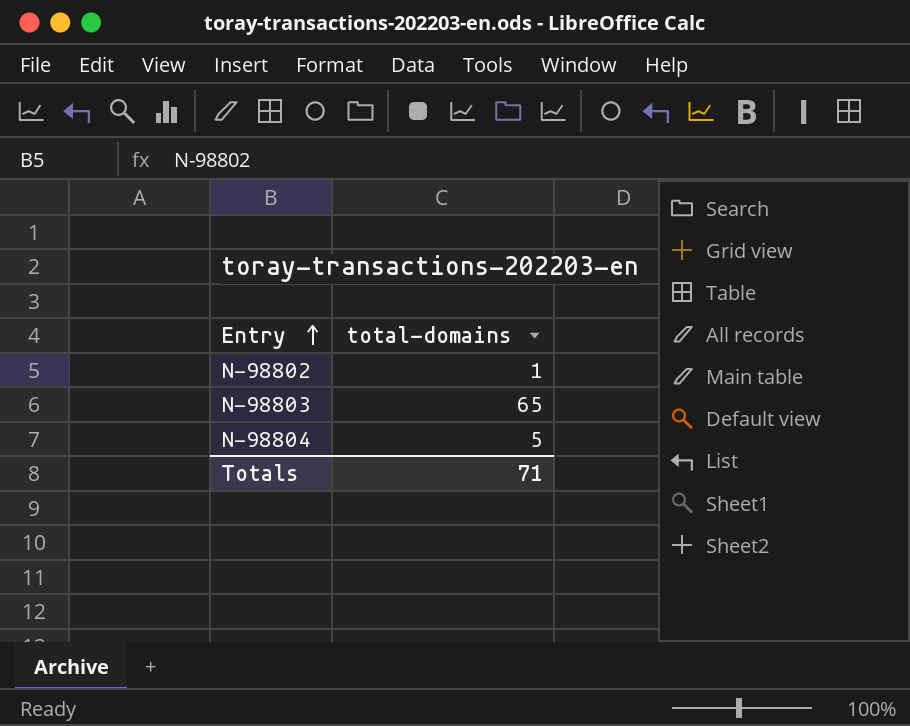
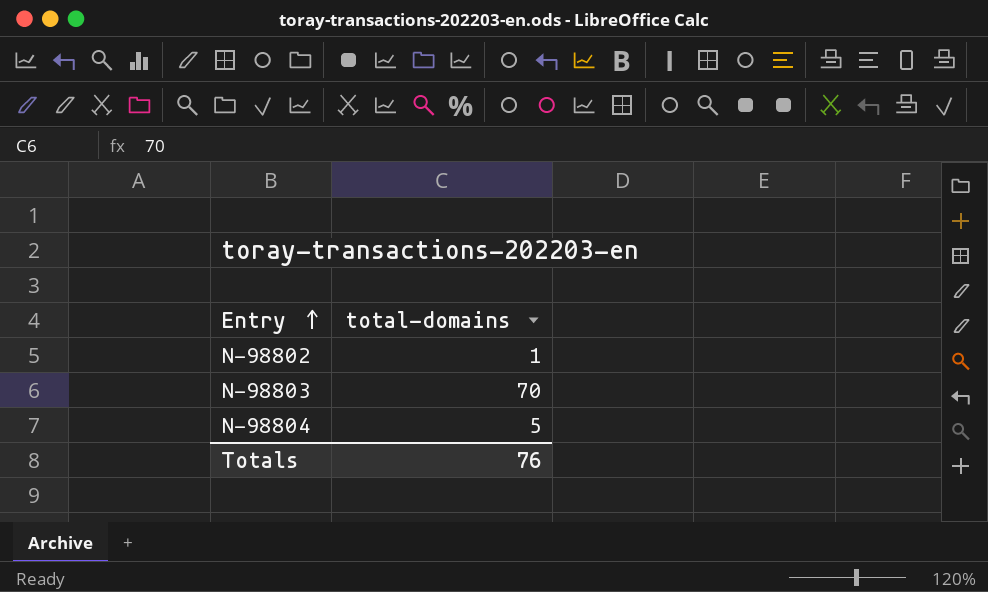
N-98803 | total-domains: 65 -> 70
Totals | total-domains: 71 -> 76

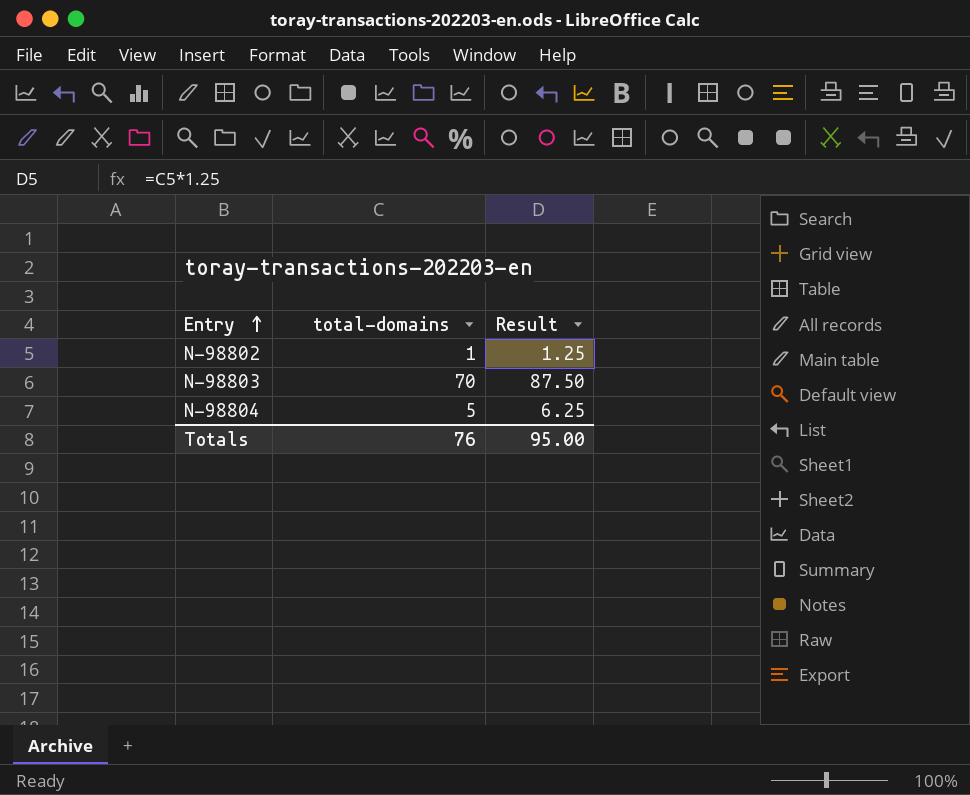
column Result | formula: none -> [total-domains] * 1.25

